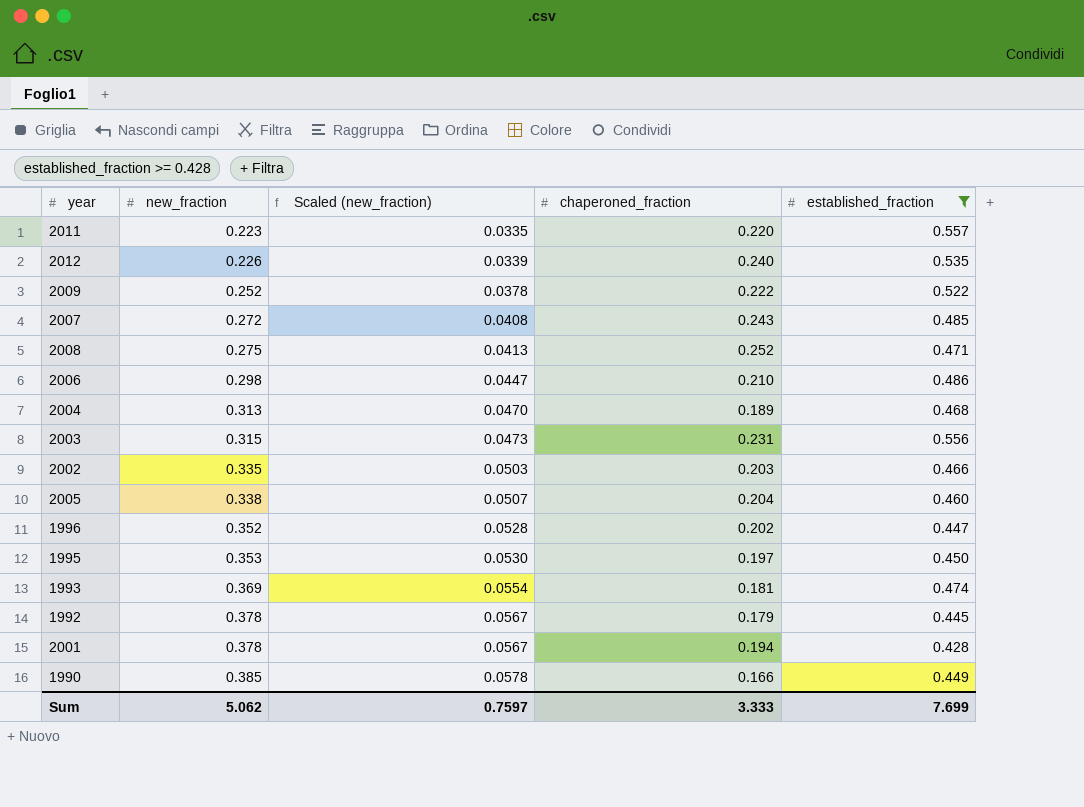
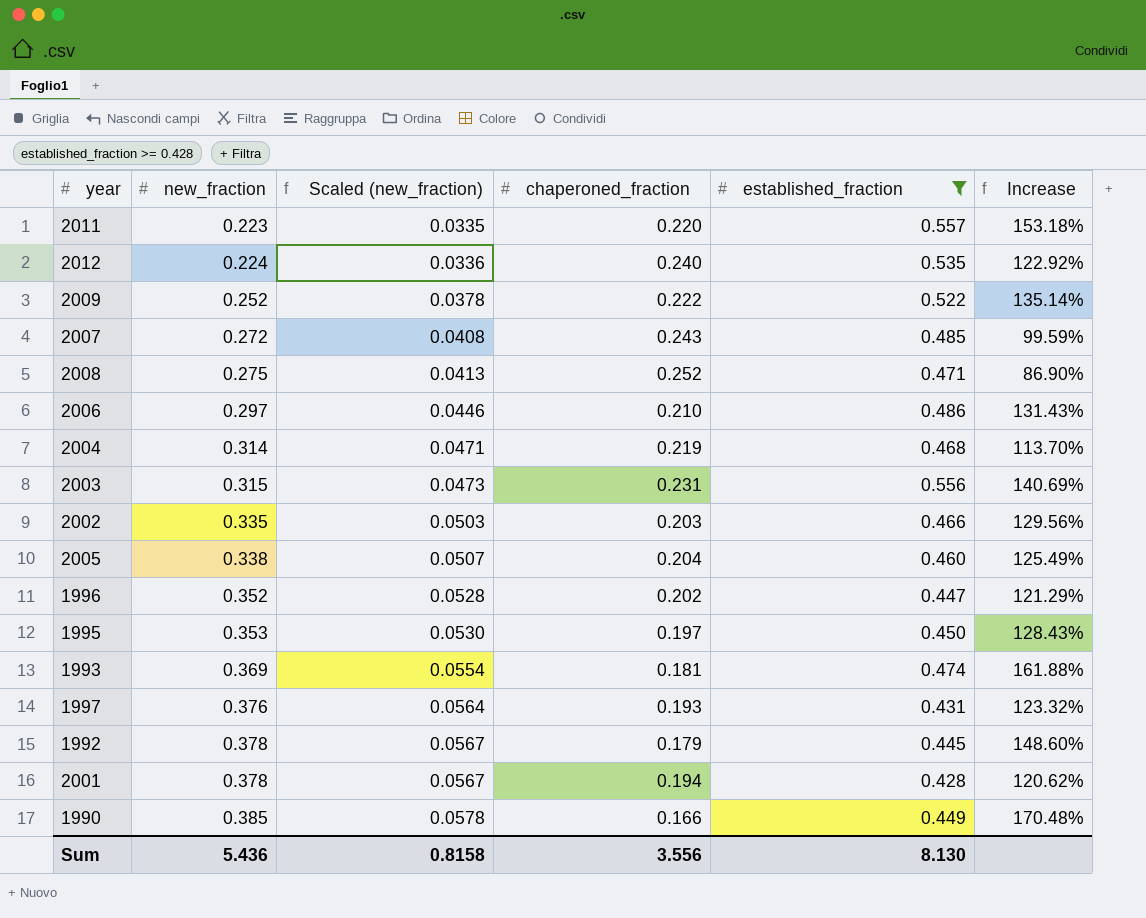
column Increase | formula: none -> ([established_fraction] - [chaperoned_fraction]) / [chaperoned_fraction]
2012 | new_fraction: 0.226 -> 0.224
2012 | Scaled (new_fraction): 0.0339 -> 0.0336
2006 | new_fraction: 0.298 -> 0.297
2006 | Scaled (new_fraction): 0.0447 -> 0.0446
2004 | new_fraction: 0.313 -> 0.314
2004 | Scaled (new_fraction): 0.0470 -> 0.0471
2004 | chaperoned_fraction: 0.189 -> 0.219
row 1997: none -> 0.376 | 0.0564 | 0.193 | 0.431 | 123.32%
Sum | new_fraction: 5.062 -> 5.436
Sum | Scaled (new_fraction): 0.7597 -> 0.8158
Sum | chaperoned_fraction: 3.333 -> 3.556
Sum | established_fraction: 7.699 -> 8.130

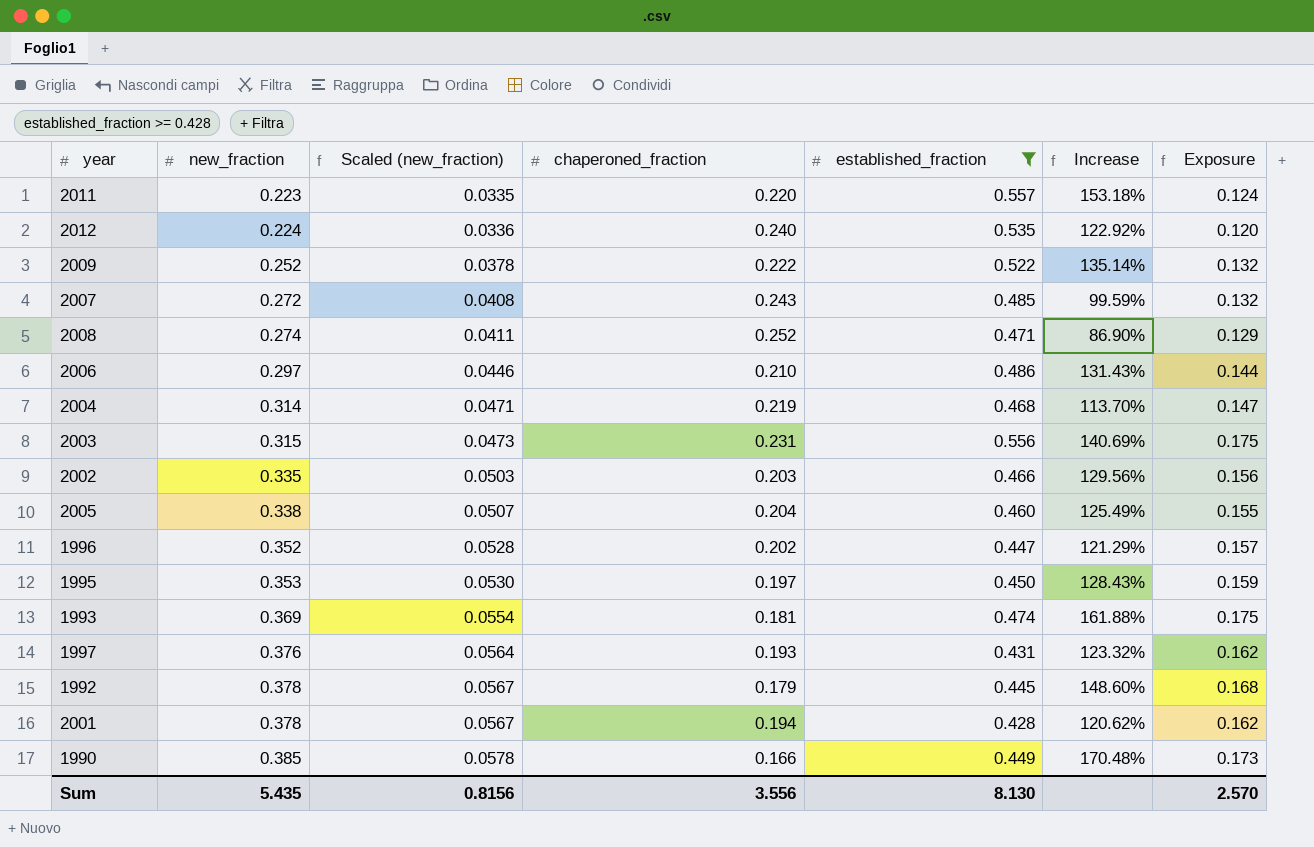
column Exposure | formula: none -> [new_fraction] * [established_fraction]
2008 | new_fraction: 0.275 -> 0.274
2008 | Scaled (new_fraction): 0.0413 -> 0.0411
Sum | new_fraction: 5.436 -> 5.435
Sum | Scaled (new_fraction): 0.8158 -> 0.8156

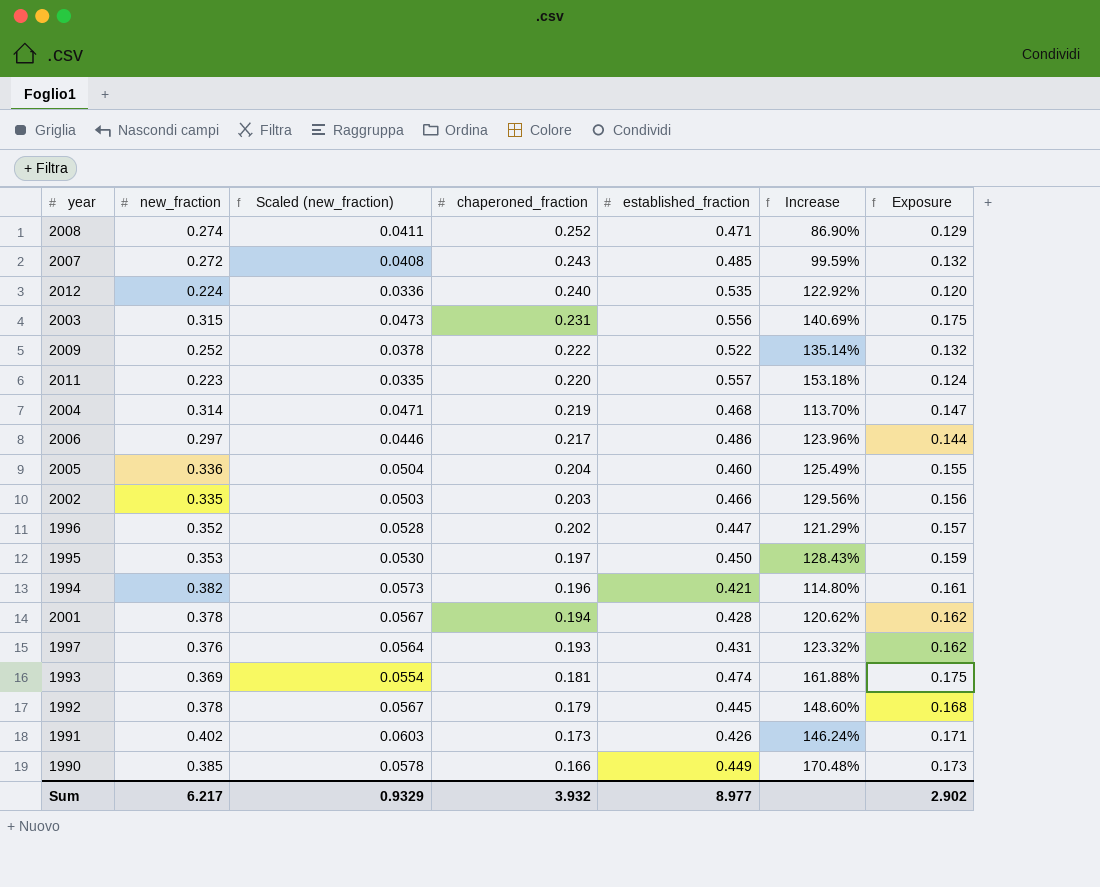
filter: established_fraction >= 0.428 -> none
row order: new_fraction ascending -> chaperoned_fraction descending
2006 | chaperoned_fraction: 0.210 -> 0.217
2006 | Increase: 131.43% -> 123.96%
2005 | new_fraction: 0.338 -> 0.336
2005 | Scaled (new_fraction): 0.0507 -> 0.0504
Sum | new_fraction: 5.435 -> 6.217
Sum | Scaled (new_fraction): 0.8156 -> 0.9329
Sum | chaperoned_fraction: 3.556 -> 3.932
Sum | established_fraction: 8.130 -> 8.977
Sum | Exposure: 2.570 -> 2.902

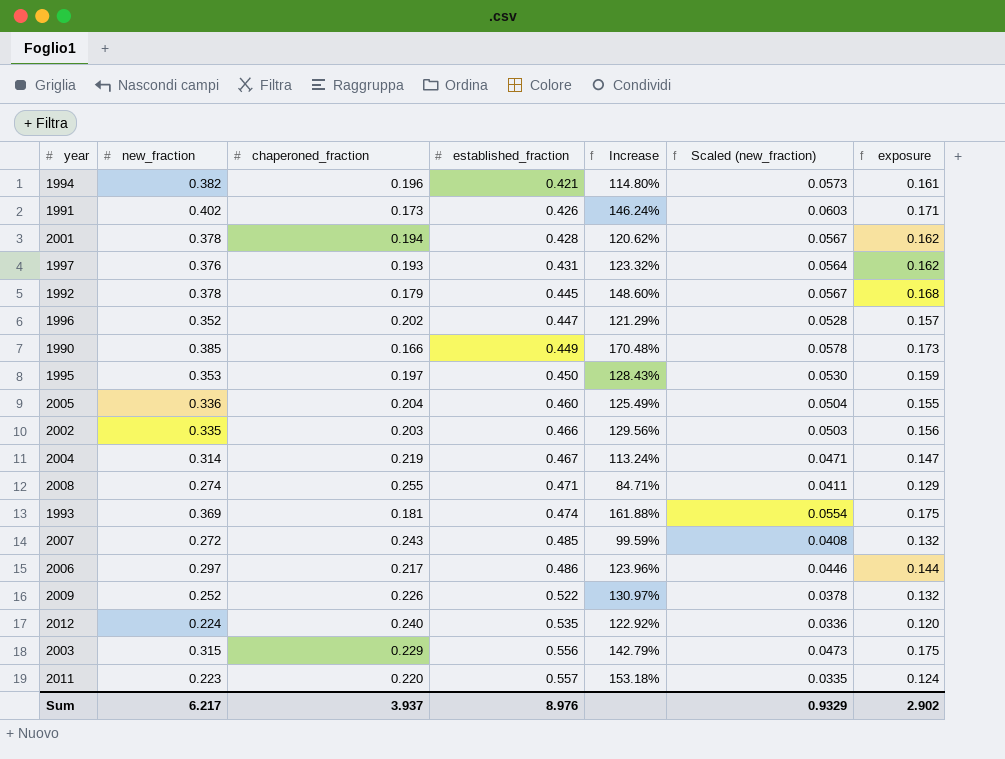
row order: chaperoned_fraction descending -> established_fraction ascending
column Scaled (new_fraction) | position: 3 -> 6
column name: Exposure -> exposure
2004 | established_fraction: 0.468 -> 0.467
2004 | Increase: 113.70% -> 113.24%
2008 | chaperoned_fraction: 0.252 -> 0.255
2008 | Increase: 86.90% -> 84.71%
2009 | chaperoned_fraction: 0.222 -> 0.226
2009 | Increase: 135.14% -> 130.97%
2003 | chaperoned_fraction: 0.231 -> 0.229
2003 | Increase: 140.69% -> 142.79%
Sum | chaperoned_fraction: 3.932 -> 3.937
Sum | established_fraction: 8.977 -> 8.976

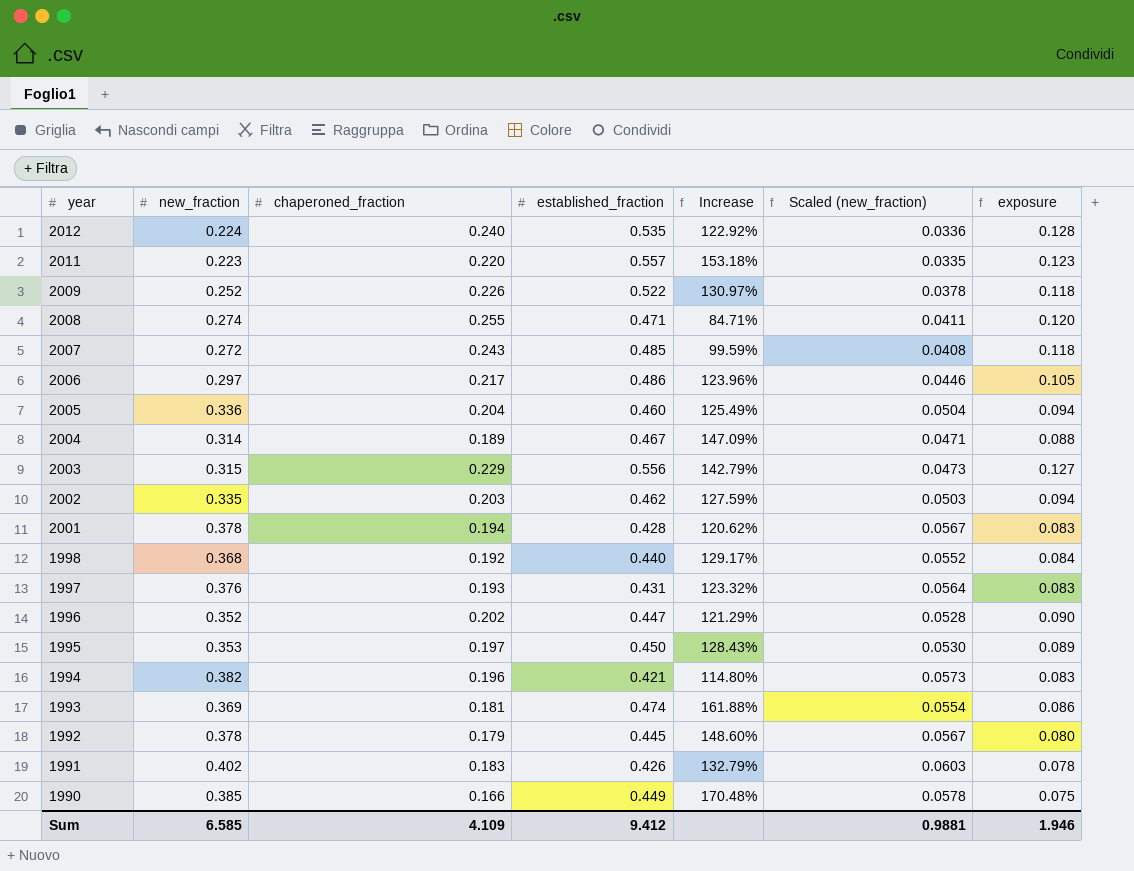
row order: established_fraction ascending -> year descending
column exposure | formula: [new_fraction] * [established_fraction] -> [chaperoned_fraction] * [established_fraction]
2004 | chaperoned_fraction: 0.219 -> 0.189
2004 | Increase: 113.24% -> 147.09%
2002 | established_fraction: 0.466 -> 0.462
2002 | Increase: 129.56% -> 127.59%
row 1998: none -> 0.368 | 0.192 | 0.440 | 129.17% | 0.0552 | 0.084
1991 | chaperoned_fraction: 0.173 -> 0.183
1991 | Increase: 146.24% -> 132.79%
Sum | new_fraction: 6.217 -> 6.585
Sum | chaperoned_fraction: 3.937 -> 4.109
Sum | established_fraction: 8.976 -> 9.412
Sum | Scaled (new_fraction): 0.9329 -> 0.9881
Sum | exposure: 2.902 -> 1.946

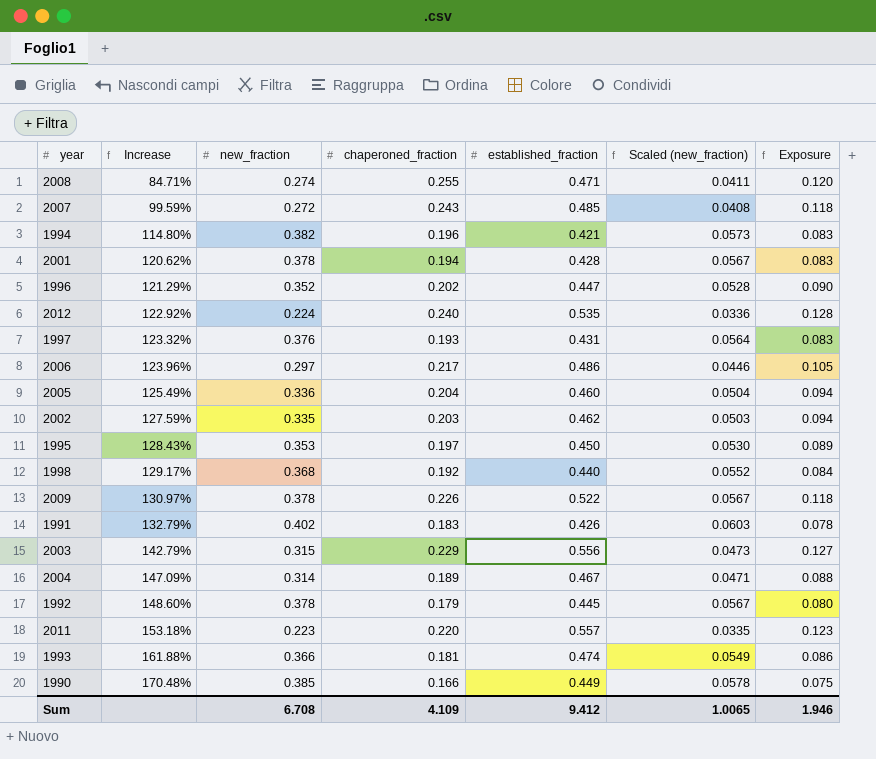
row order: year descending -> Increase ascending
column Increase | position: 5 -> 2
column name: exposure -> Exposure
2009 | new_fraction: 0.252 -> 0.378
2009 | Scaled (new_fraction): 0.0378 -> 0.0567
1993 | new_fraction: 0.369 -> 0.366
1993 | Scaled (new_fraction): 0.0554 -> 0.0549
Sum | new_fraction: 6.585 -> 6.708
Sum | Scaled (new_fraction): 0.9881 -> 1.0065

